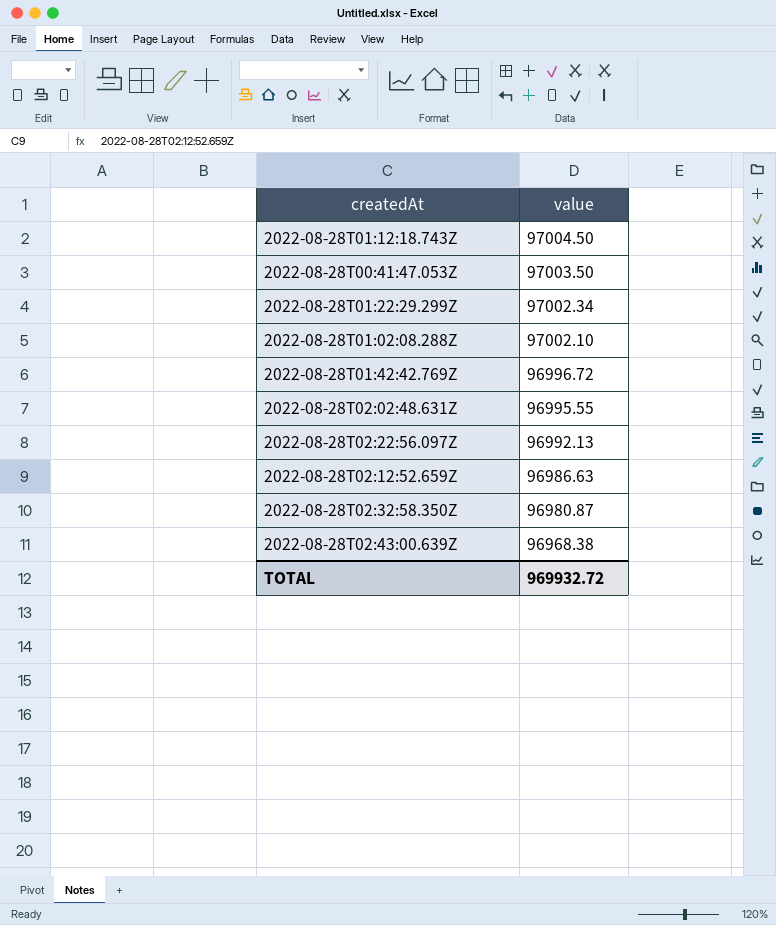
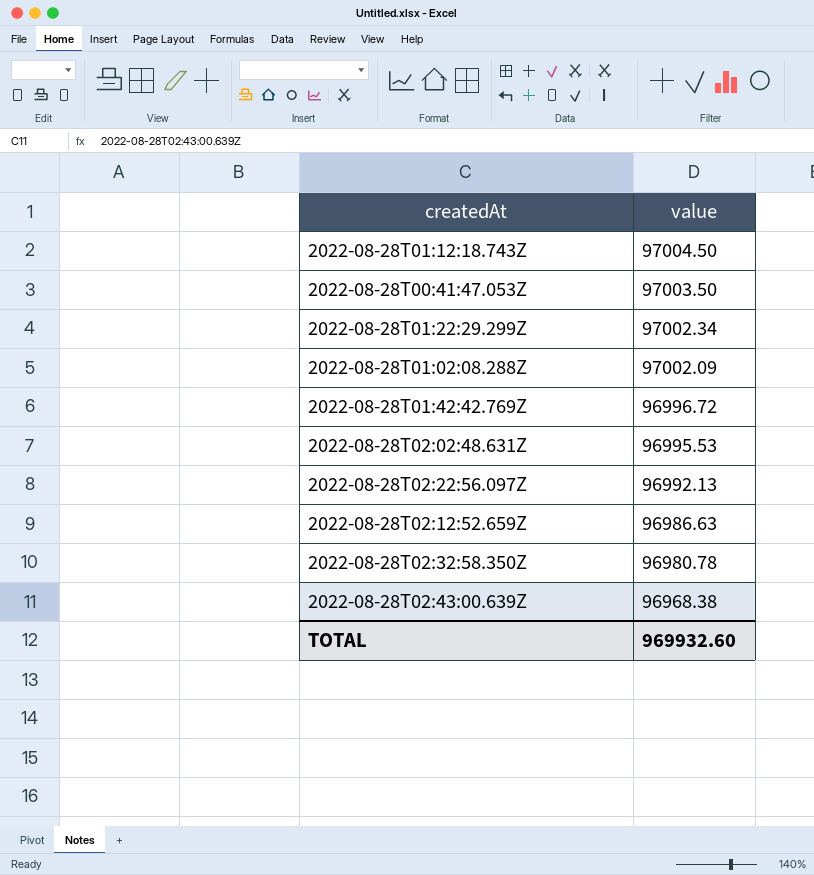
2022-08-28T01:02:08.288Z | value: 97002.10 -> 97002.09
2022-08-28T02:02:48.631Z | value: 96995.55 -> 96995.53
2022-08-28T02:32:58.350Z | value: 96980.87 -> 96980.78
TOTAL | value: 969932.72 -> 969932.60

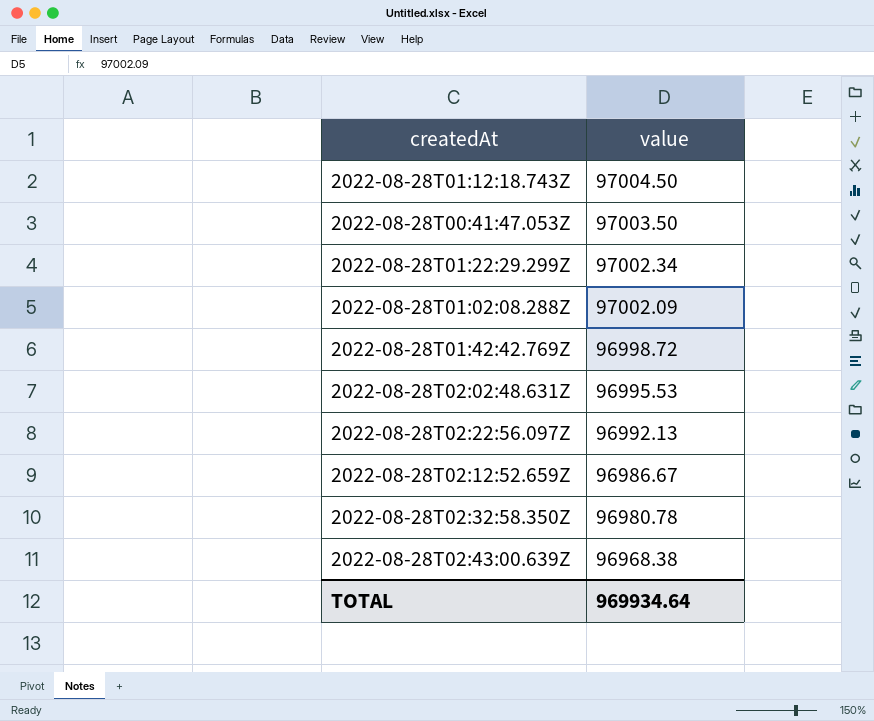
2022-08-28T01:42:42.769Z | value: 96996.72 -> 96998.72
2022-08-28T02:12:52.659Z | value: 96986.63 -> 96986.67
TOTAL | value: 969932.60 -> 969934.64

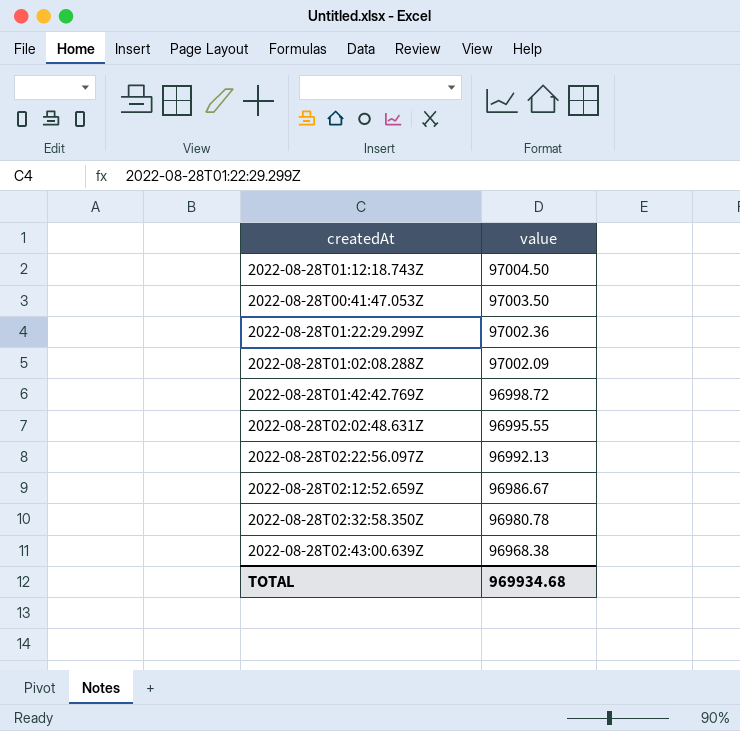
2022-08-28T01:22:29.299Z | value: 97002.34 -> 97002.36
2022-08-28T02:02:48.631Z | value: 96995.53 -> 96995.55
TOTAL | value: 969934.64 -> 969934.68

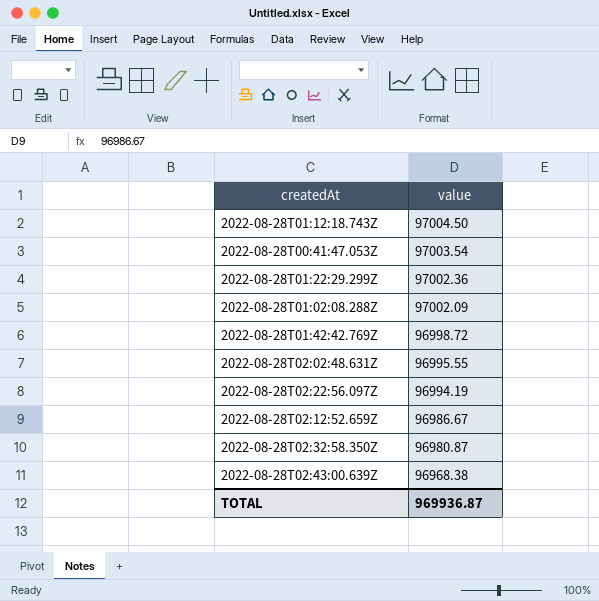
2022-08-28T00:41:47.053Z | value: 97003.50 -> 97003.54
2022-08-28T02:22:56.097Z | value: 96992.13 -> 96994.19
2022-08-28T02:32:58.350Z | value: 96980.78 -> 96980.87
TOTAL | value: 969934.68 -> 969936.87

